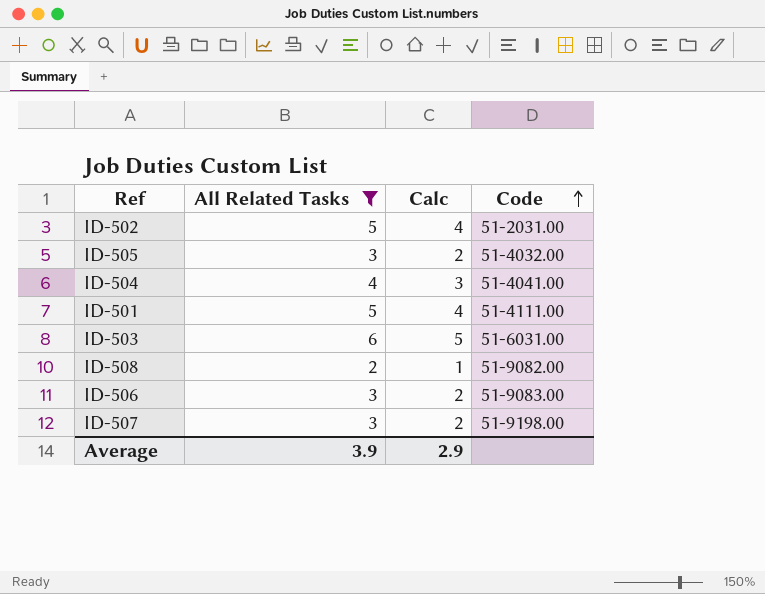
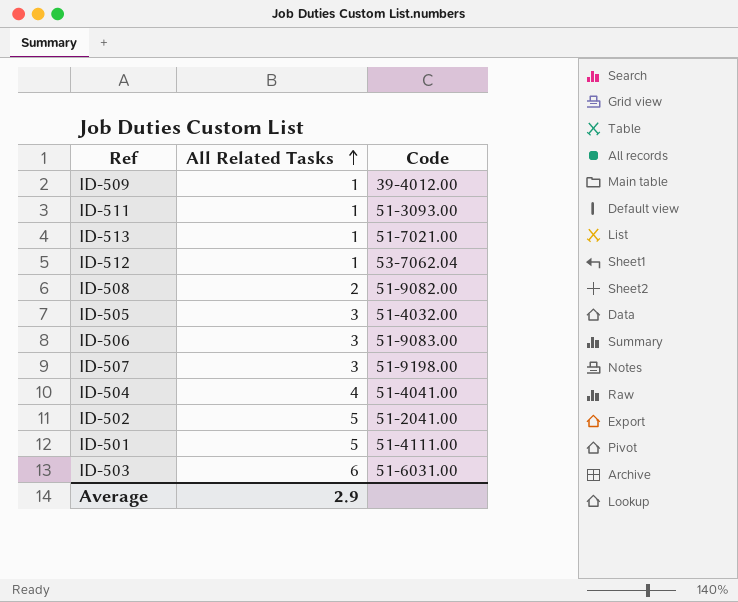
filter: All Related Tasks != 1 -> none
row order: Code ascending -> All Related Tasks ascending
column Calc | formula: [All Related Tasks] - 1 -> none
ID-502 | Code: 51-2031.00 -> 51-2041.00
Average | All Related Tasks: 3.9 -> 2.9

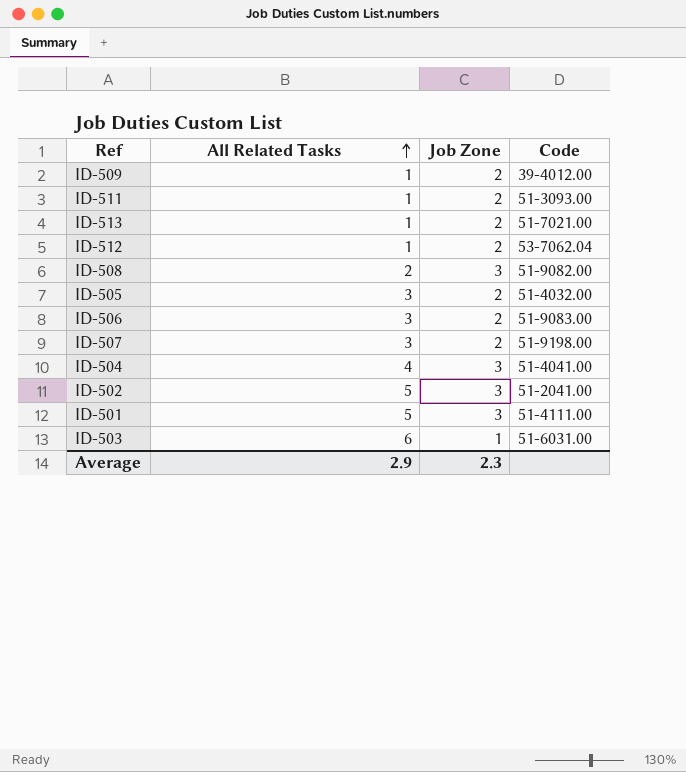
column Job Zone | position: none -> 3

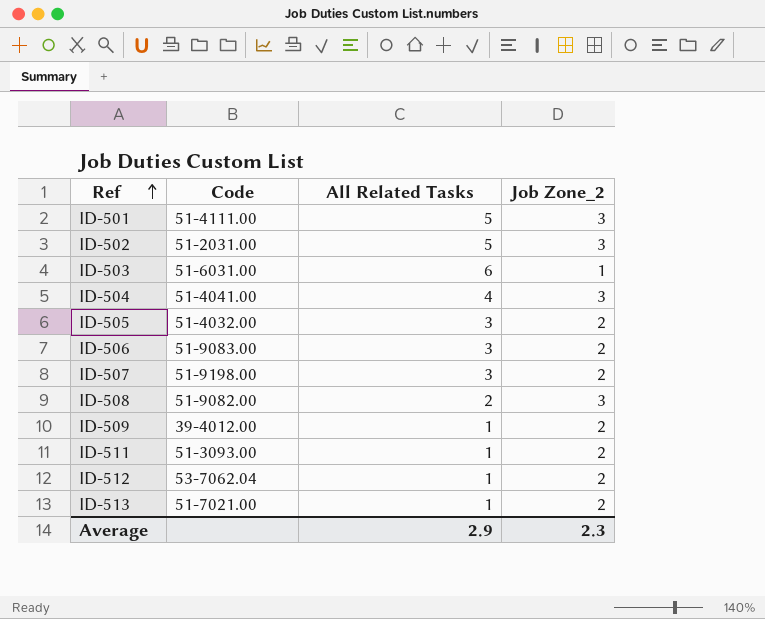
row order: All Related Tasks ascending -> Ref ascending
column Code | position: 4 -> 2
column name: Job Zone -> Job Zone_2
ID-502 | Code: 51-2041.00 -> 51-2031.00

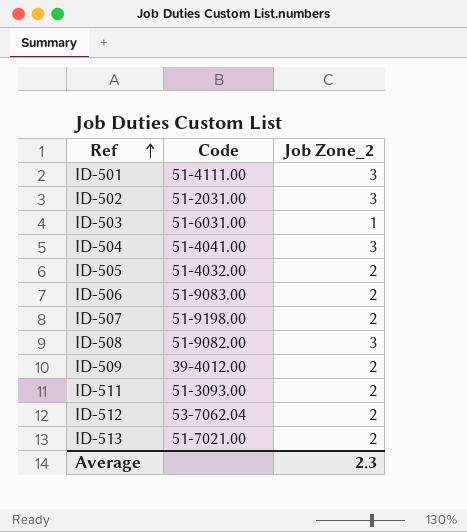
column All Related Tasks | position: 3 -> none

